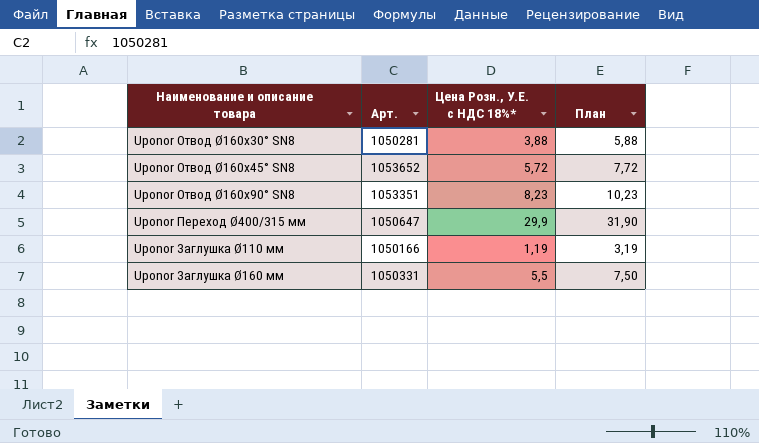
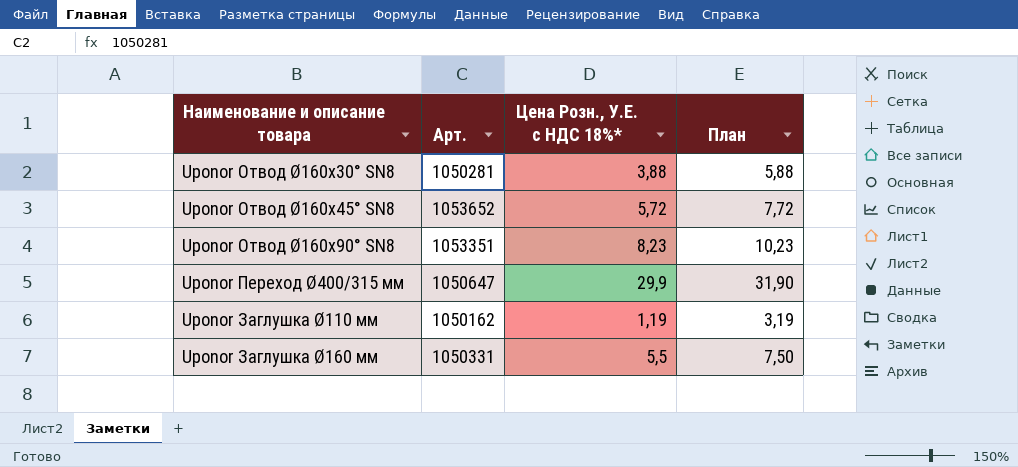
Uponor Заглушка Ø110 мм | Арт.: 1050166 -> 1050162

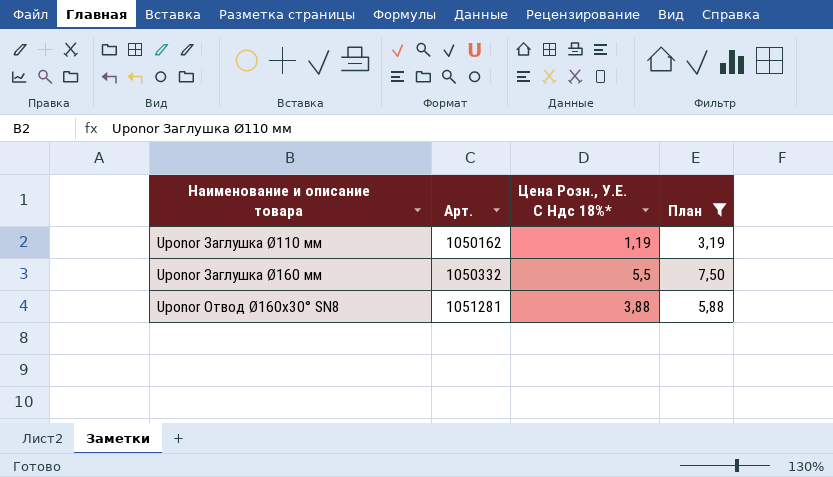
filter: none -> План <= 7,50
row order: none -> Наименование и описание товара ascending
column name: Цена Розн., У.Е. с НДС 18%* -> Цена Розн., У.Е. С Ндс 18%*
Uponor Заглушка Ø160 мм | Арт.: 1050331 -> 1050332
Uponor Отвод Ø160x30° SN8 | Арт.: 1050281 -> 1051281

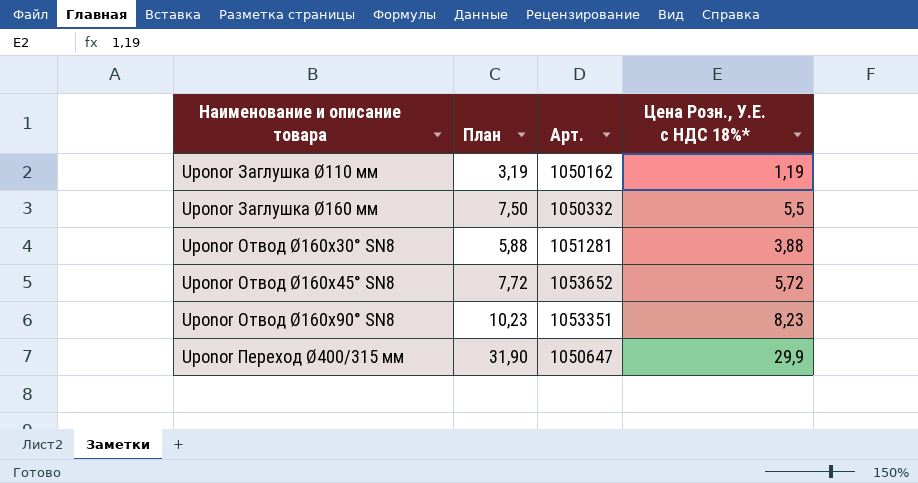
filter: План <= 7,50 -> none
column План | position: 4 -> 2
column name: Цена Розн., У.Е. С Ндс 18%* -> Цена Розн., У.Е. с НДС 18%*

